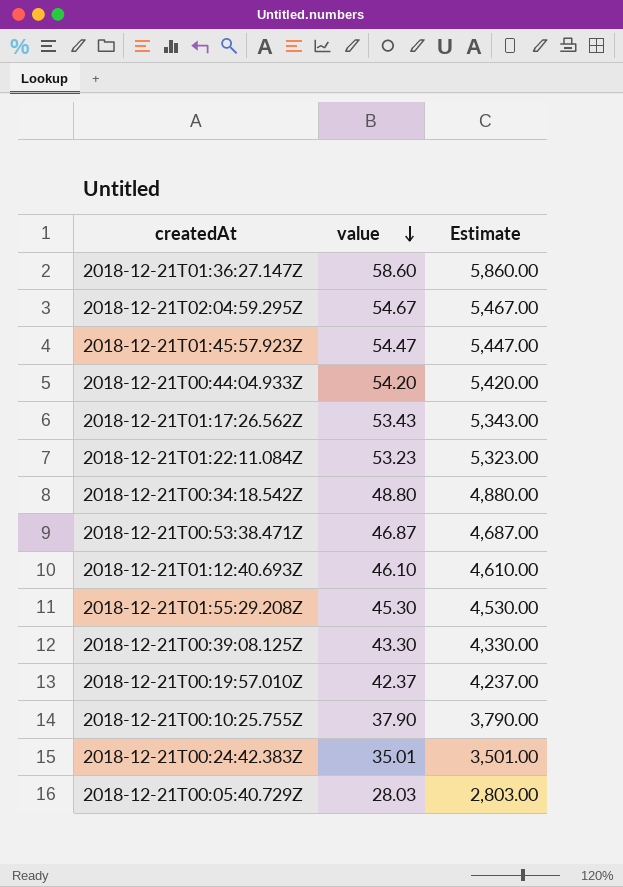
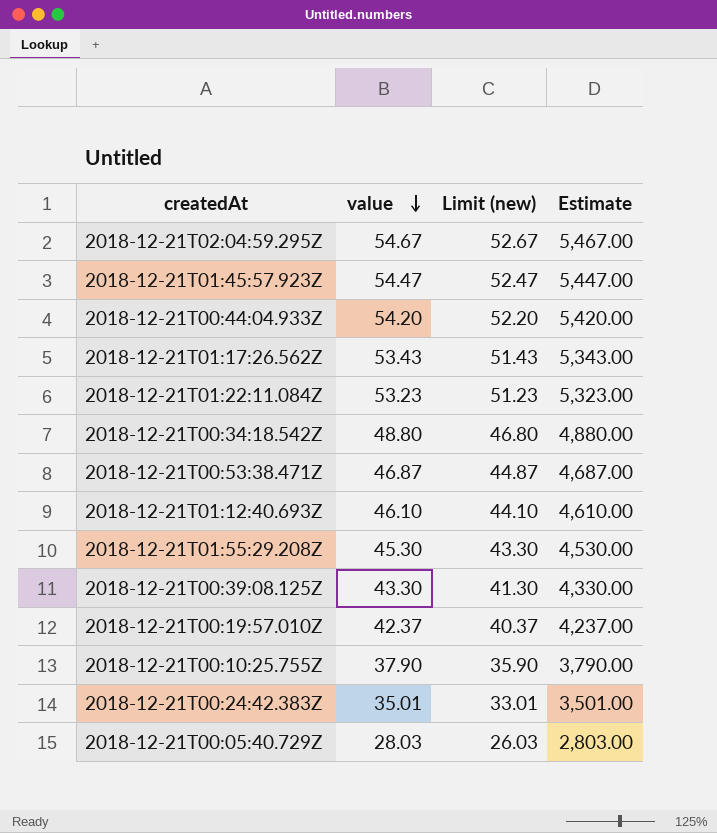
column Limit (new) | formula: none -> [value] - 2
row 2018-12-21T01:36:27.147Z: 58.60 | 5,860.00 -> none

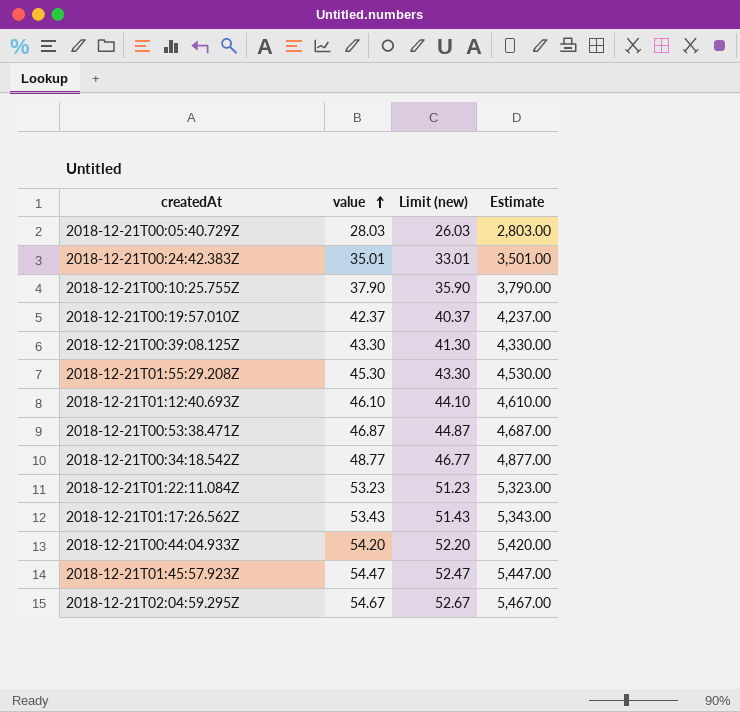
row order: value descending -> value ascending
2018-12-21T00:34:18.542Z | value: 48.80 -> 48.77
2018-12-21T00:34:18.542Z | Limit (new): 46.80 -> 46.77
2018-12-21T00:34:18.542Z | Estimate: 4,880.00 -> 4,877.00

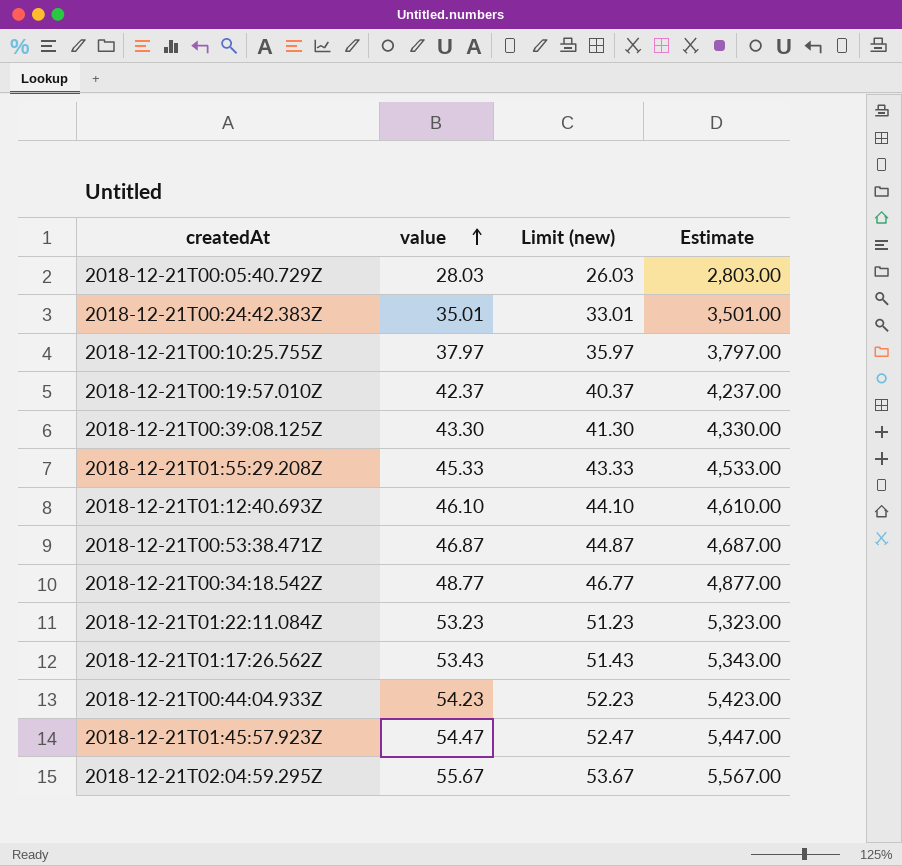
2018-12-21T00:10:25.755Z | value: 37.90 -> 37.97
2018-12-21T00:10:25.755Z | Limit (new): 35.90 -> 35.97
2018-12-21T00:10:25.755Z | Estimate: 3,790.00 -> 3,797.00
2018-12-21T01:55:29.208Z | value: 45.30 -> 45.33
2018-12-21T01:55:29.208Z | Limit (new): 43.30 -> 43.33
2018-12-21T01:55:29.208Z | Estimate: 4,530.00 -> 4,533.00
2018-12-21T00:44:04.933Z | value: 54.20 -> 54.23
2018-12-21T00:44:04.933Z | Limit (new): 52.20 -> 52.23
2018-12-21T00:44:04.933Z | Estimate: 5,420.00 -> 5,423.00
2018-12-21T02:04:59.295Z | value: 54.67 -> 55.67
2018-12-21T02:04:59.295Z | Limit (new): 52.67 -> 53.67
2018-12-21T02:04:59.295Z | Estimate: 5,467.00 -> 5,567.00

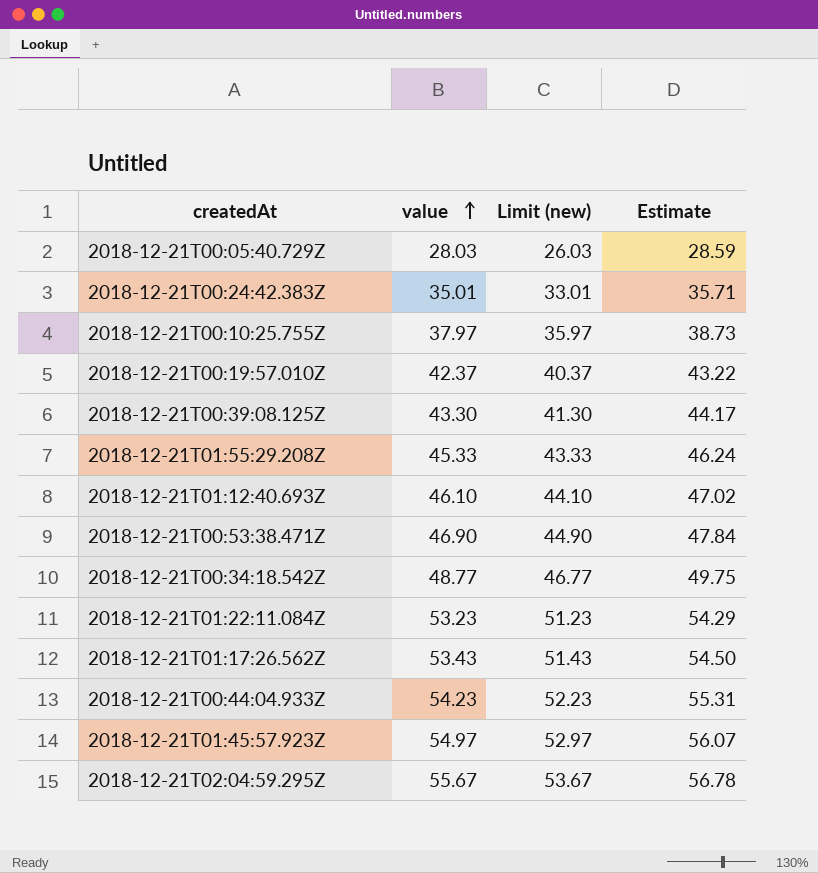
column Estimate | formula: [value] * 100 -> [value] * 1.02
2018-12-21T00:53:38.471Z | value: 46.87 -> 46.90
2018-12-21T00:53:38.471Z | Limit (new): 44.87 -> 44.90
2018-12-21T01:45:57.923Z | value: 54.47 -> 54.97
2018-12-21T01:45:57.923Z | Limit (new): 52.47 -> 52.97

